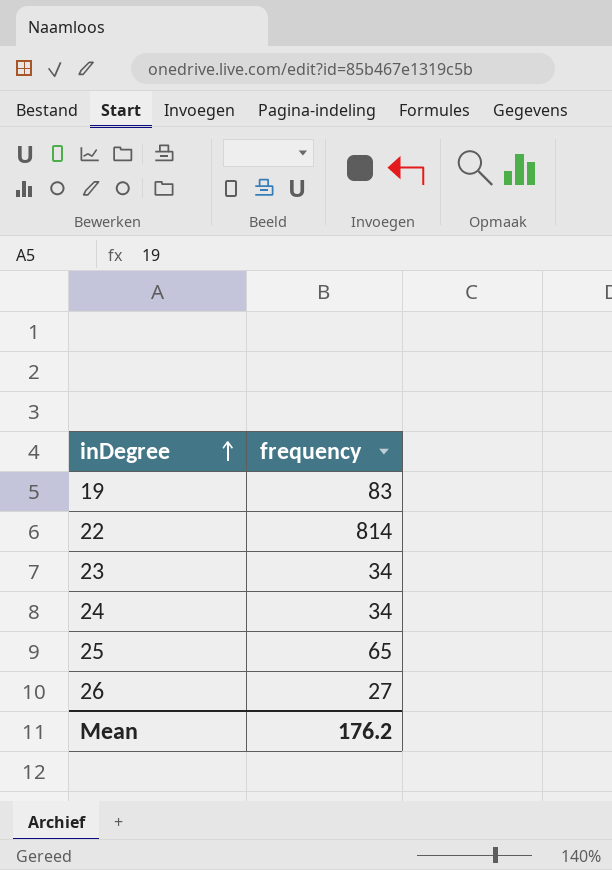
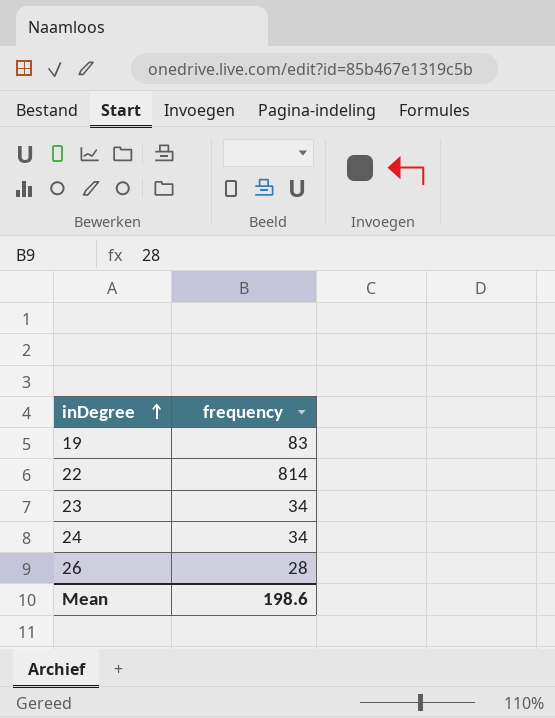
row 25: 65 -> none
26 | frequency: 27 -> 28
Mean | frequency: 176.2 -> 198.6

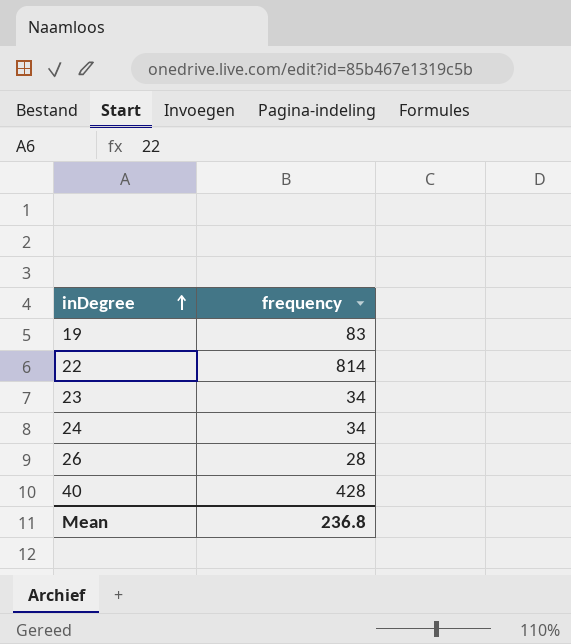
row 40: none -> 428
Mean | frequency: 198.6 -> 236.8

